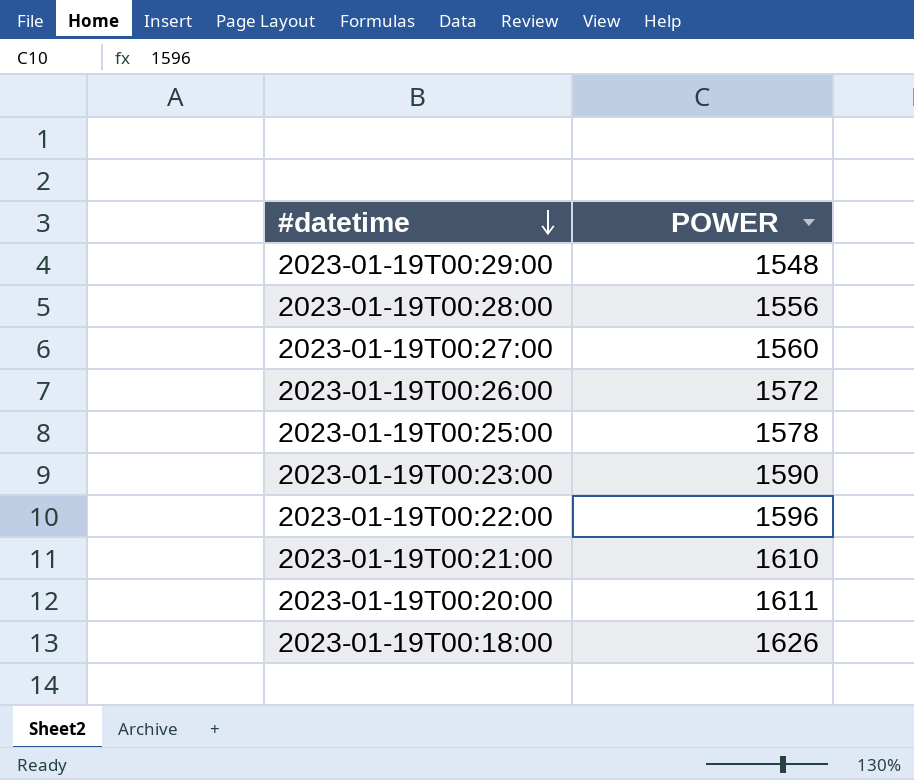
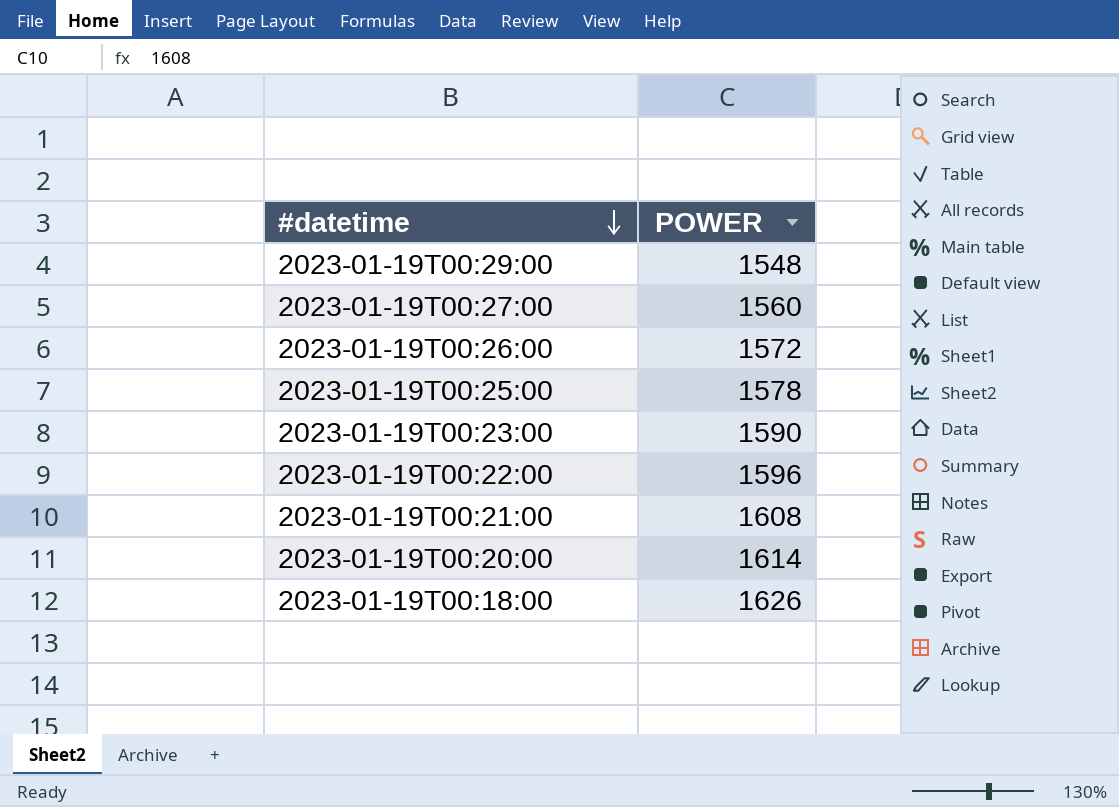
row 2023-01-19T00:28:00: 1556 -> none
2023-01-19T00:21:00 | POWER: 1610 -> 1608
2023-01-19T00:20:00 | POWER: 1611 -> 1614

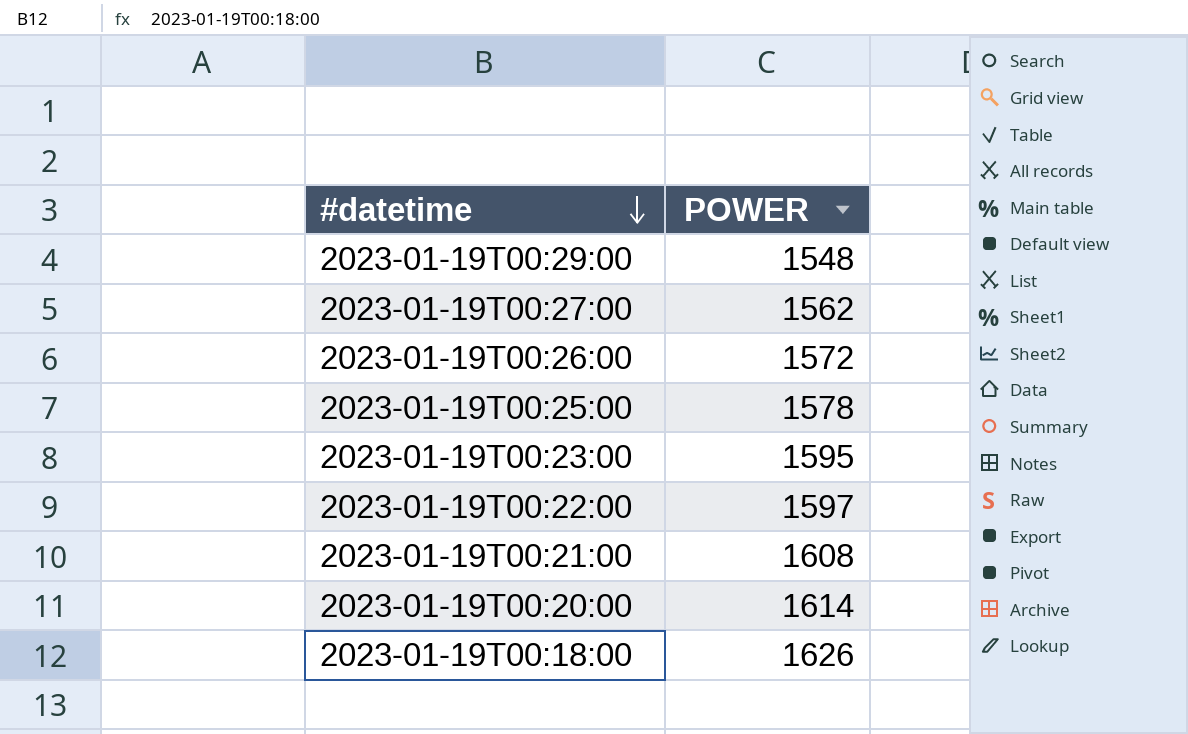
2023-01-19T00:27:00 | POWER: 1560 -> 1562
2023-01-19T00:23:00 | POWER: 1590 -> 1595
2023-01-19T00:22:00 | POWER: 1596 -> 1597

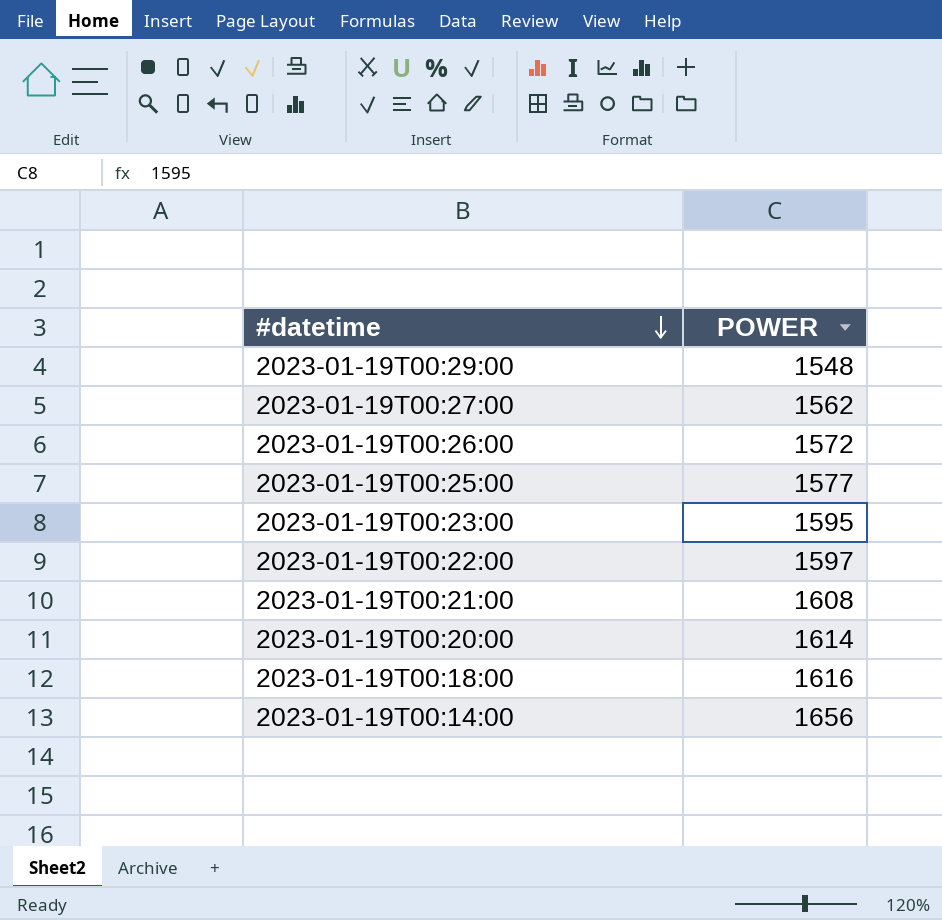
2023-01-19T00:25:00 | POWER: 1578 -> 1577
2023-01-19T00:18:00 | POWER: 1626 -> 1616
row 2023-01-19T00:14:00: none -> 1656

